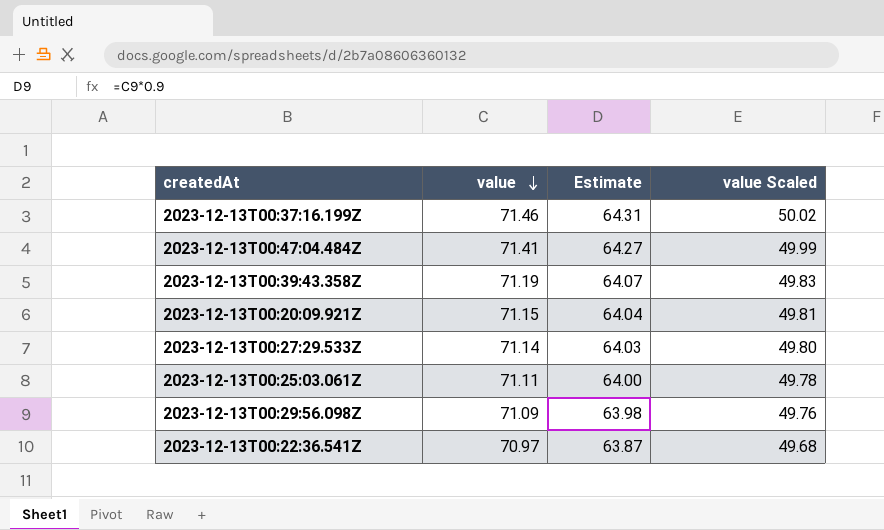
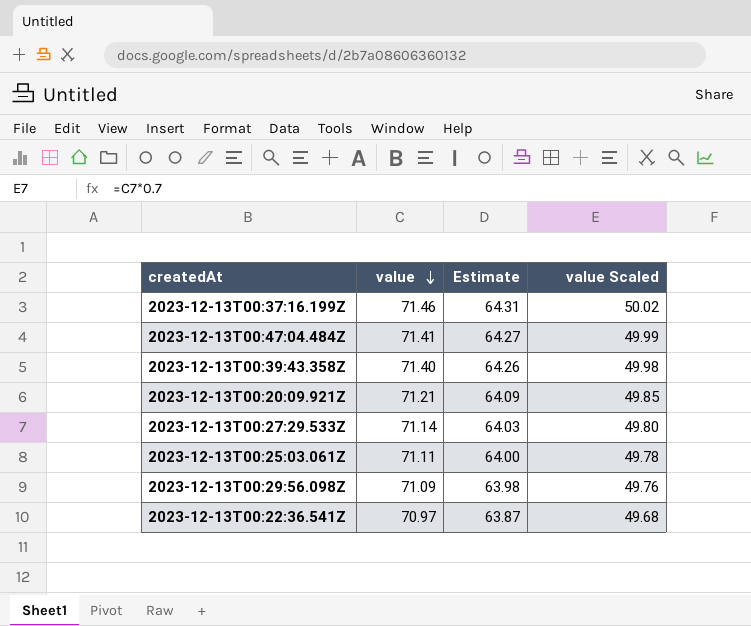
2023-12-13T00:39:43.358Z | value: 71.19 -> 71.40
2023-12-13T00:39:43.358Z | Estimate: 64.07 -> 64.26
2023-12-13T00:39:43.358Z | value Scaled: 49.83 -> 49.98
2023-12-13T00:20:09.921Z | value: 71.15 -> 71.21
2023-12-13T00:20:09.921Z | Estimate: 64.04 -> 64.09
2023-12-13T00:20:09.921Z | value Scaled: 49.81 -> 49.85

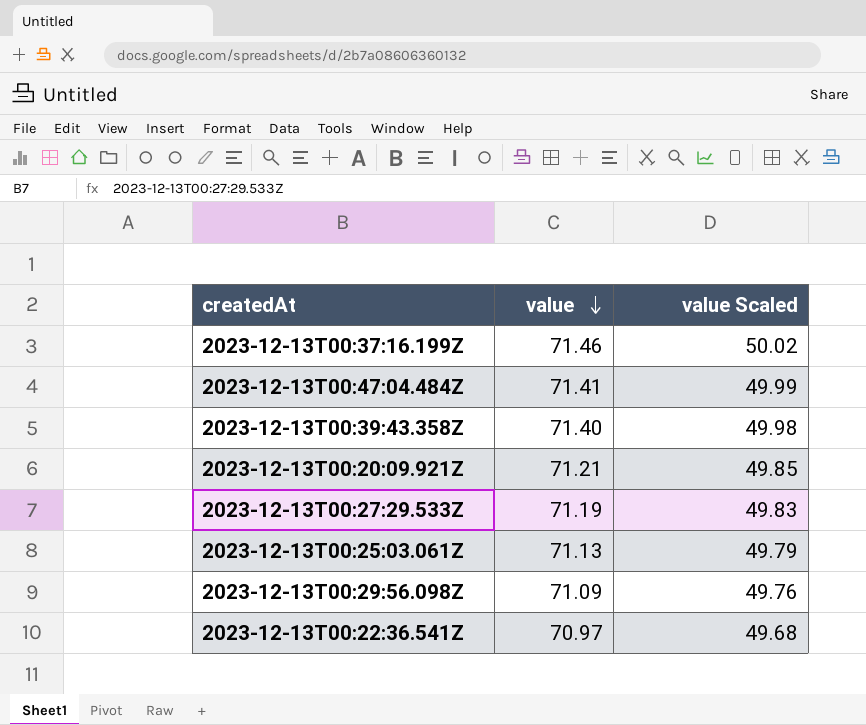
column Estimate | formula: [value] * 0.9 -> none
2023-12-13T00:27:29.533Z | value: 71.14 -> 71.19
2023-12-13T00:27:29.533Z | value Scaled: 49.80 -> 49.83
2023-12-13T00:25:03.061Z | value: 71.11 -> 71.13
2023-12-13T00:25:03.061Z | value Scaled: 49.78 -> 49.79

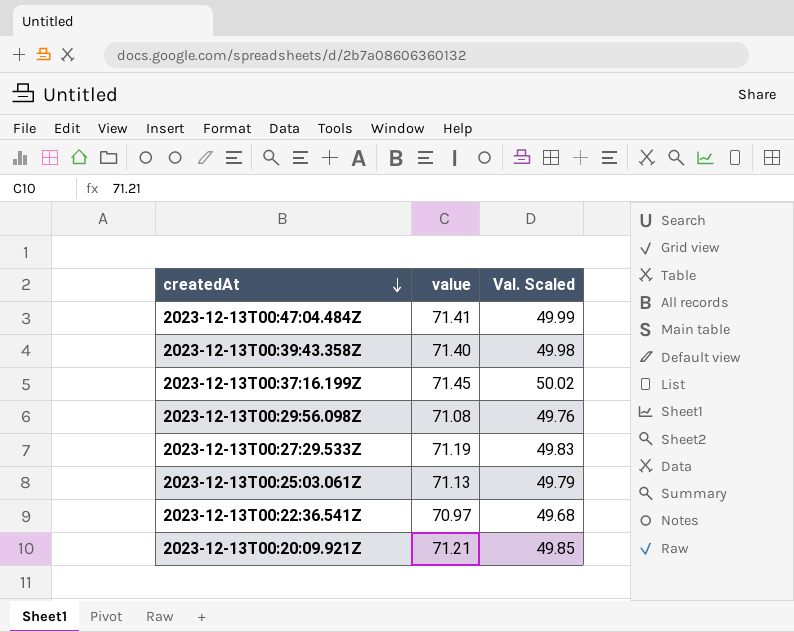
row order: value descending -> createdAt descending
column name: value Scaled -> Val. Scaled
2023-12-13T00:37:16.199Z | value: 71.46 -> 71.45
2023-12-13T00:29:56.098Z | value: 71.09 -> 71.08

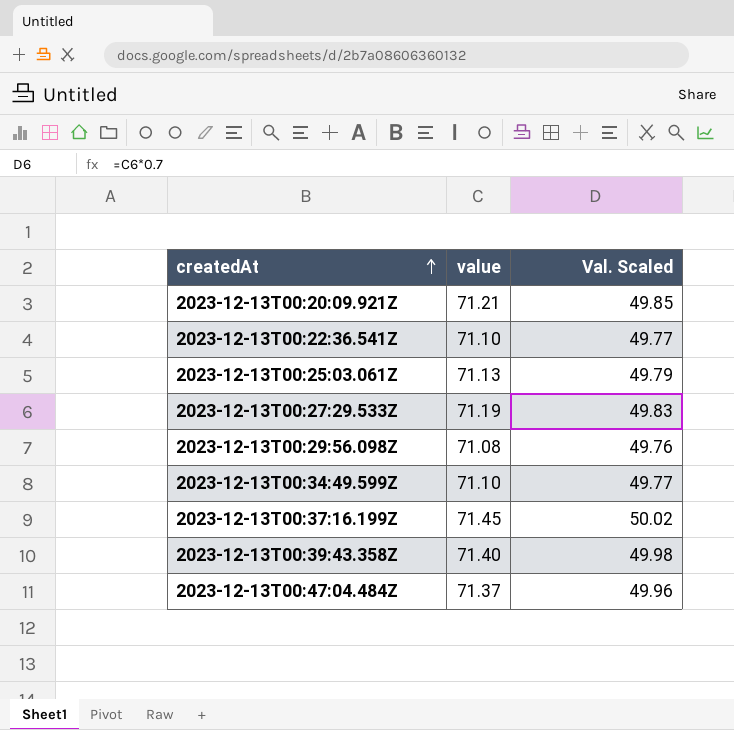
row order: createdAt descending -> createdAt ascending
2023-12-13T00:22:36.541Z | value: 70.97 -> 71.10
2023-12-13T00:22:36.541Z | Val. Scaled: 49.68 -> 49.77
row 2023-12-13T00:34:49.599Z: none -> 71.10 | 49.77
2023-12-13T00:47:04.484Z | value: 71.41 -> 71.37
2023-12-13T00:47:04.484Z | Val. Scaled: 49.99 -> 49.96

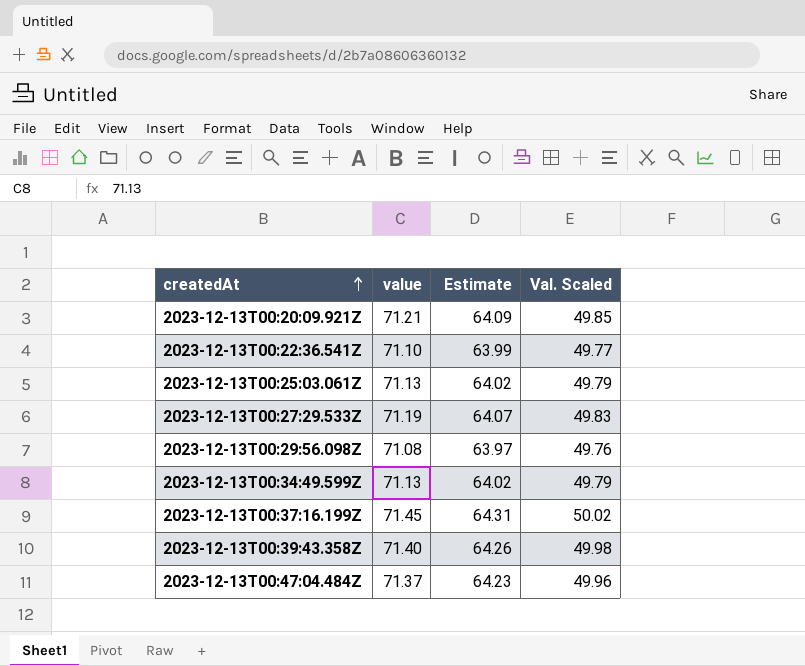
column Estimate | formula: none -> [value] * 0.9
2023-12-13T00:34:49.599Z | value: 71.10 -> 71.13
2023-12-13T00:34:49.599Z | Val. Scaled: 49.77 -> 49.79

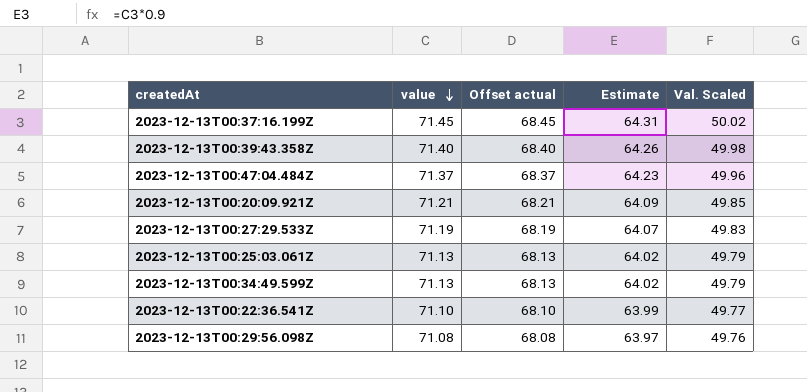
row order: createdAt ascending -> value descending
column Offset actual | formula: none -> [value] - 3

